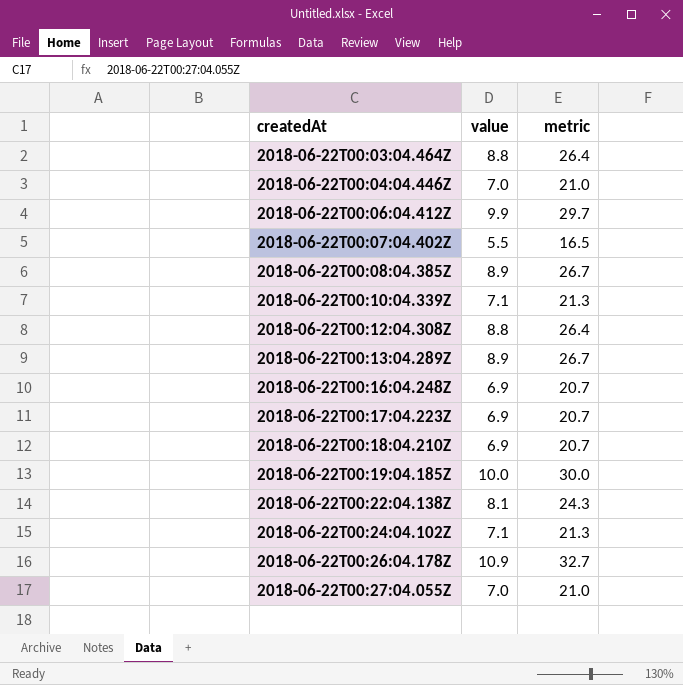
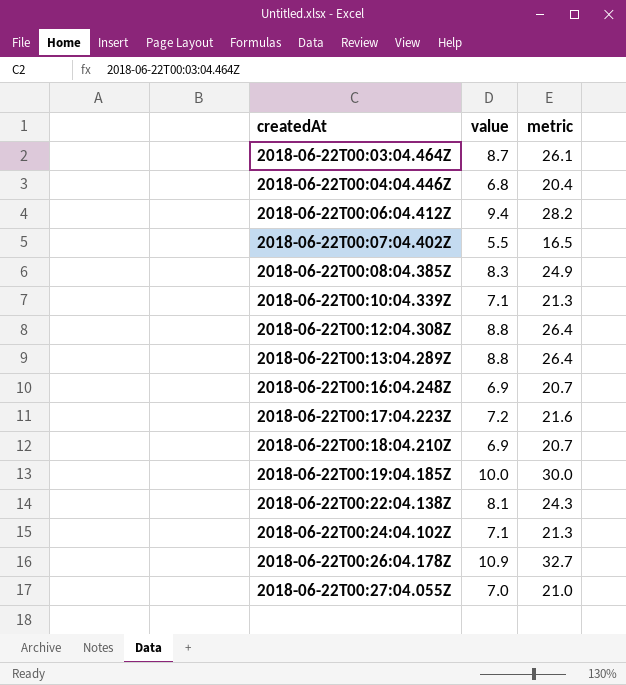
2018-06-22T00:03:04.464Z | value: 8.8 -> 8.7
2018-06-22T00:03:04.464Z | metric: 26.4 -> 26.1
2018-06-22T00:04:04.446Z | value: 7.0 -> 6.8
2018-06-22T00:04:04.446Z | metric: 21.0 -> 20.4
2018-06-22T00:06:04.412Z | value: 9.9 -> 9.4
2018-06-22T00:06:04.412Z | metric: 29.7 -> 28.2
2018-06-22T00:08:04.385Z | value: 8.9 -> 8.3
2018-06-22T00:08:04.385Z | metric: 26.7 -> 24.9
2018-06-22T00:13:04.289Z | value: 8.9 -> 8.8
2018-06-22T00:13:04.289Z | metric: 26.7 -> 26.4
2018-06-22T00:17:04.223Z | value: 6.9 -> 7.2
2018-06-22T00:17:04.223Z | metric: 20.7 -> 21.6

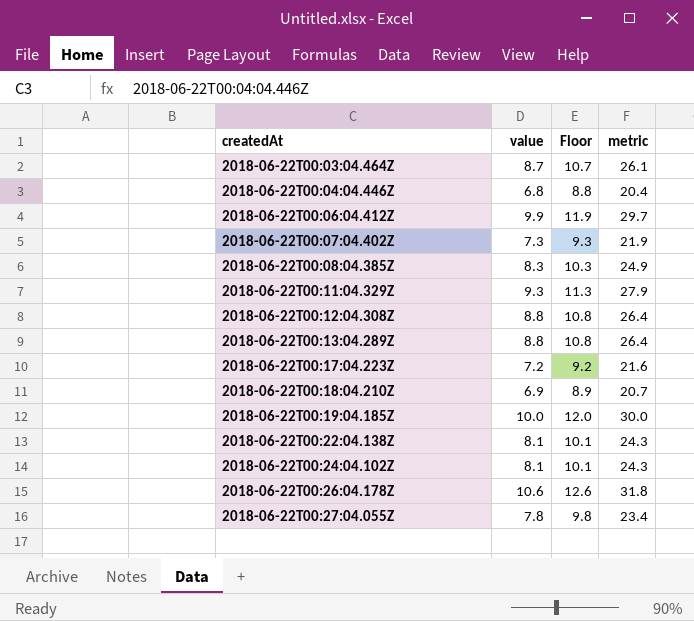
column Floor | formula: none -> [value] + 2
row 2018-06-22T00:10:04.339Z: 7.1 | 21.3 -> none
row 2018-06-22T00:16:04.248Z: 6.9 | 20.7 -> none
2018-06-22T00:06:04.412Z | value: 9.4 -> 9.9
2018-06-22T00:06:04.412Z | metric: 28.2 -> 29.7
2018-06-22T00:07:04.402Z | value: 5.5 -> 7.3
2018-06-22T00:07:04.402Z | metric: 16.5 -> 21.9
row 2018-06-22T00:11:04.329Z: none -> 9.3 | 11.3 | 27.9
2018-06-22T00:24:04.102Z | value: 7.1 -> 8.1
2018-06-22T00:24:04.102Z | metric: 21.3 -> 24.3
2018-06-22T00:26:04.178Z | value: 10.9 -> 10.6
2018-06-22T00:26:04.178Z | metric: 32.7 -> 31.8
2018-06-22T00:27:04.055Z | value: 7.0 -> 7.8
2018-06-22T00:27:04.055Z | metric: 21.0 -> 23.4

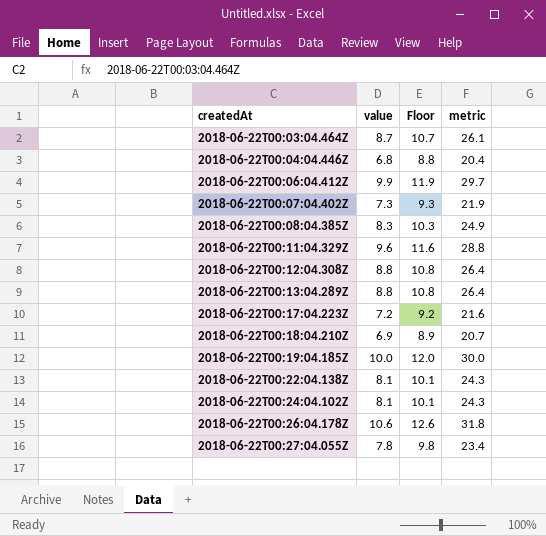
2018-06-22T00:11:04.329Z | value: 9.3 -> 9.6
2018-06-22T00:11:04.329Z | Floor: 11.3 -> 11.6
2018-06-22T00:11:04.329Z | metric: 27.9 -> 28.8

